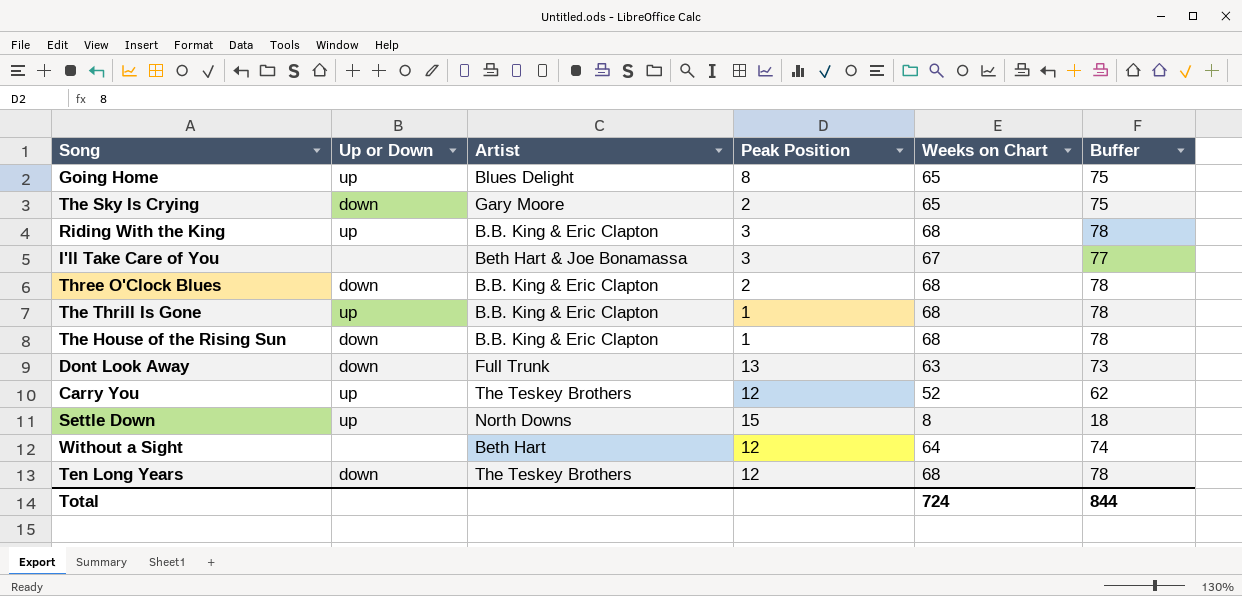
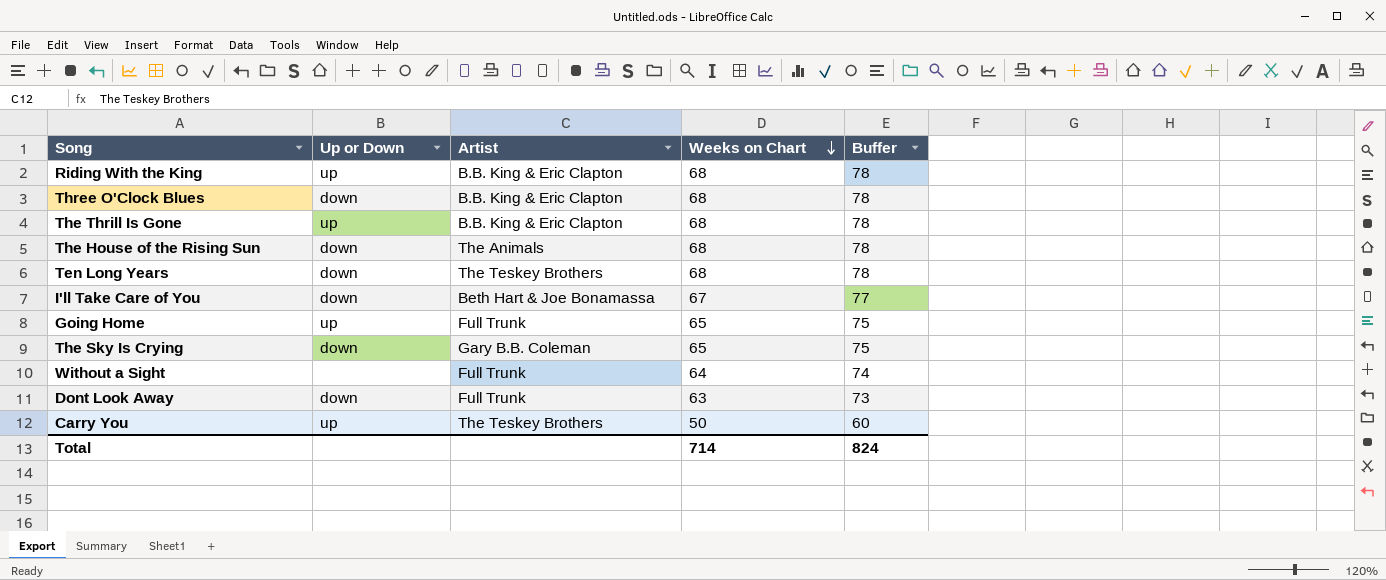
row order: none -> Weeks on Chart descending
column Peak Position | position: 4 -> none
row Settle Down: up | North Downs | 15 | 8 | 18 -> none
The House of the Rising Sun | Artist: B.B. King & Eric Clapton -> The Animals
I'll Take Care of You | Up or Down: none -> down
Going Home | Artist: Blues Delight -> Full Trunk
The Sky Is Crying | Artist: Gary Moore -> Gary B.B. Coleman
Without a Sight | Artist: Beth Hart -> Full Trunk
Carry You | Weeks on Chart: 52 -> 50
Carry You | Buffer: 62 -> 60
Total | Weeks on Chart: 724 -> 714
Total | Buffer: 844 -> 824

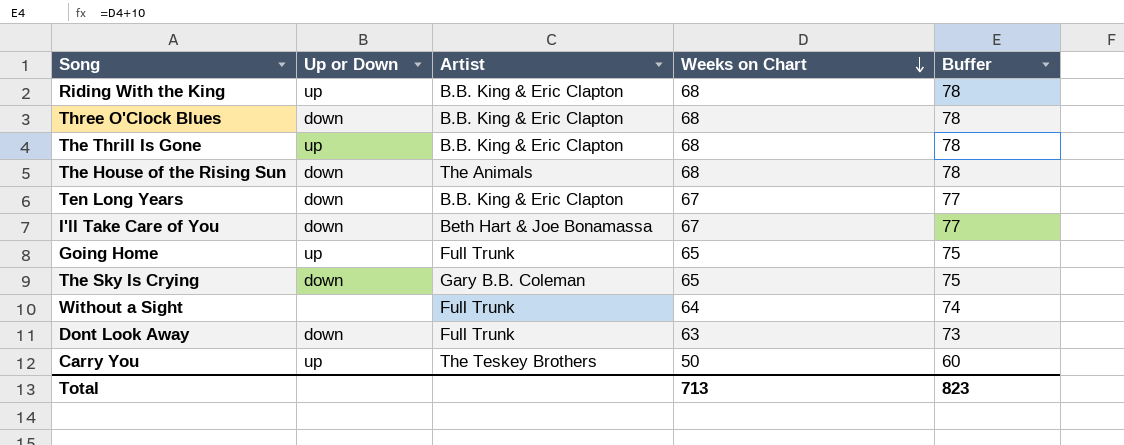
Ten Long Years | Artist: The Teskey Brothers -> B.B. King & Eric Clapton
Ten Long Years | Weeks on Chart: 68 -> 67
Ten Long Years | Buffer: 78 -> 77
Total | Weeks on Chart: 714 -> 713
Total | Buffer: 824 -> 823

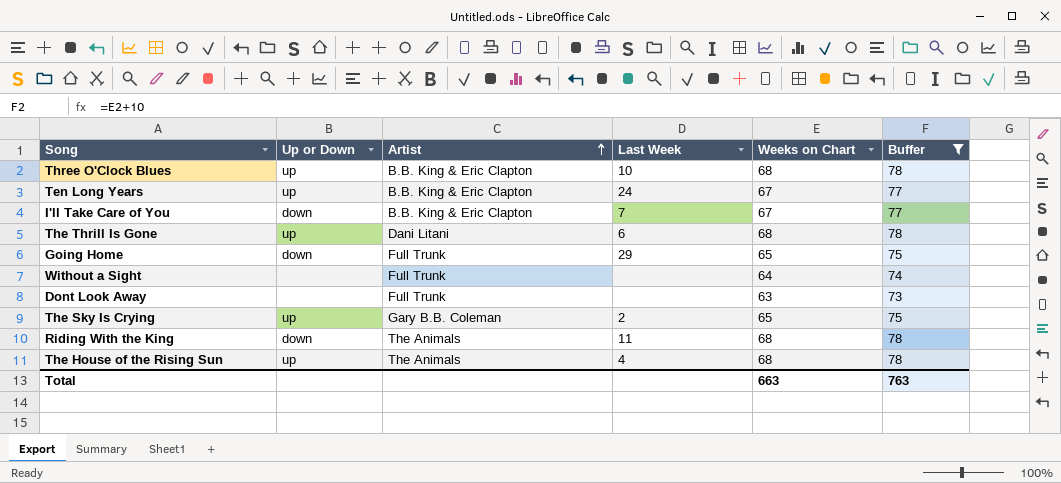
filter: none -> Buffer != 60
row order: Weeks on Chart descending -> Artist ascending
column Last Week | position: none -> 4
Three O'Clock Blues | Up or Down: down -> up
Ten Long Years | Up or Down: down -> up
I'll Take Care of You | Artist: Beth Hart & Joe Bonamassa -> B.B. King & Eric Clapton
The Thrill Is Gone | Artist: B.B. King & Eric Clapton -> Dani Litani
Going Home | Up or Down: up -> down
Dont Look Away | Up or Down: down -> none
The Sky Is Crying | Up or Down: down -> up
Riding With the King | Up or Down: up -> down
Riding With the King | Artist: B.B. King & Eric Clapton -> The Animals
The House of the Rising Sun | Up or Down: down -> up
Total | Weeks on Chart: 713 -> 663
Total | Buffer: 823 -> 763

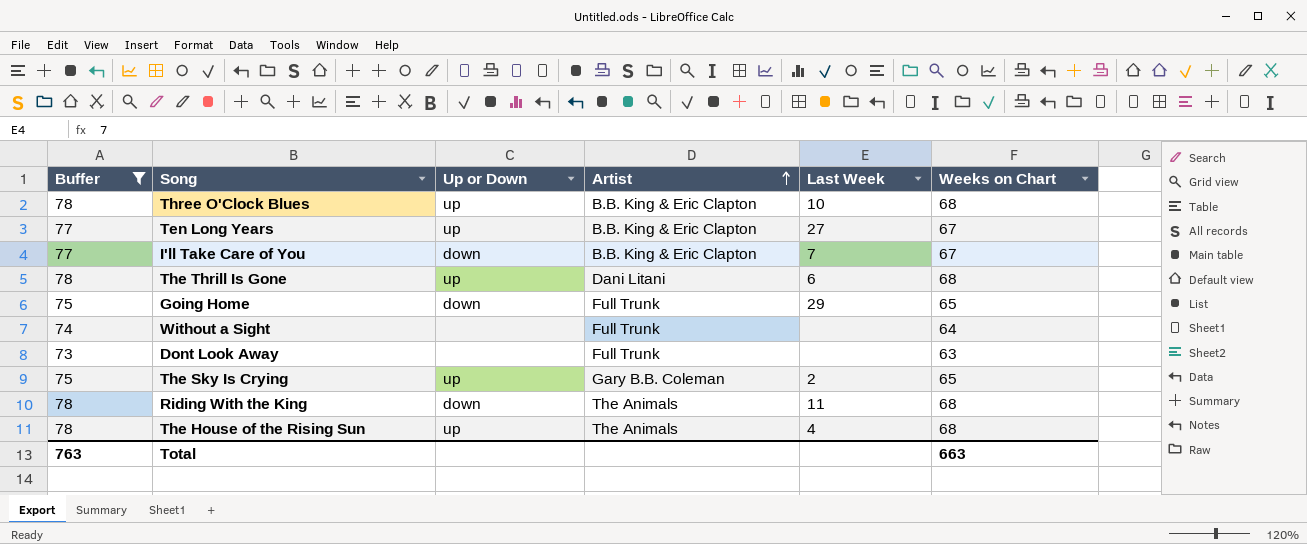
column Buffer | position: 6 -> 1
Ten Long Years | Last Week: 24 -> 27

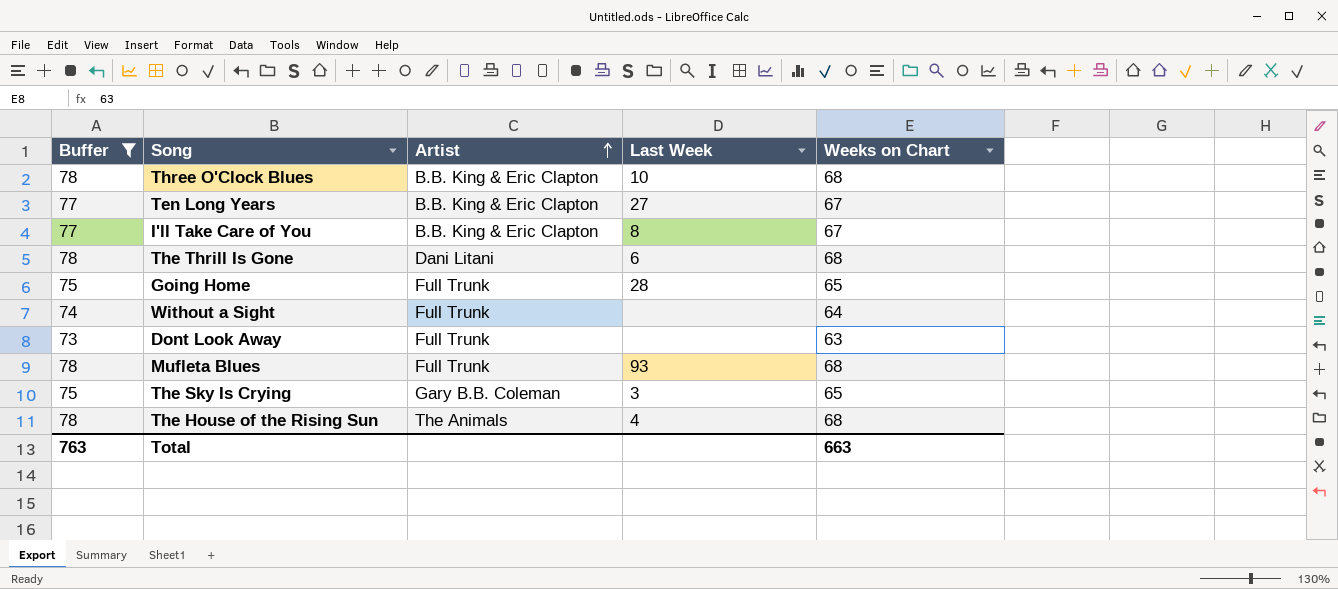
column Up or Down | position: 3 -> none
row Riding With the King: 78 | down | The Animals | 11 | 68 -> none
I'll Take Care of You | Last Week: 7 -> 8
Going Home | Last Week: 29 -> 28
row Mufleta Blues: none -> 78 | Full Trunk | 93 | 68
The Sky Is Crying | Last Week: 2 -> 3

